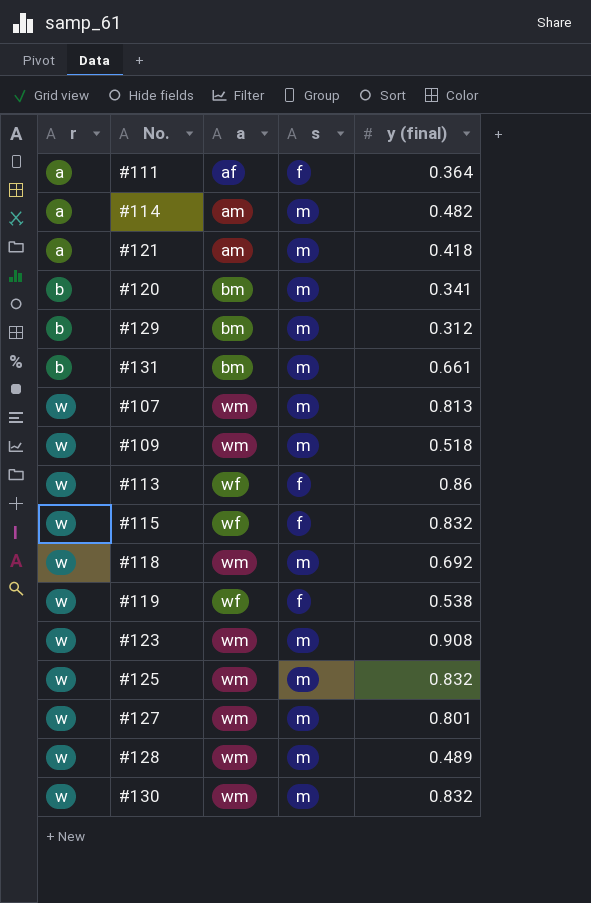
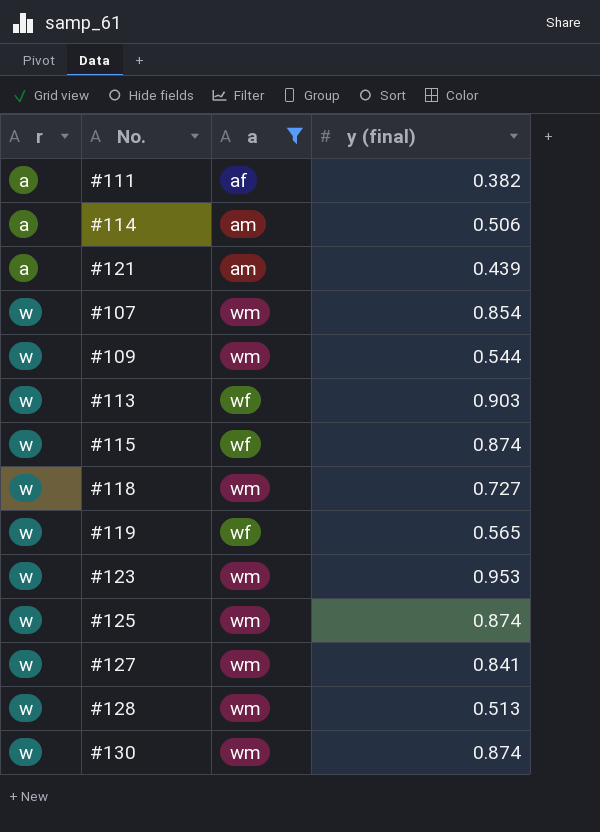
filter: none -> a != bm
column s | position: 4 -> none
#111 | y (final): 0.364 -> 0.382
#114 | y (final): 0.482 -> 0.506
#121 | y (final): 0.418 -> 0.439
#107 | y (final): 0.813 -> 0.854
#109 | y (final): 0.518 -> 0.544
#113 | y (final): 0.86 -> 0.903
#115 | y (final): 0.832 -> 0.874
#118 | y (final): 0.692 -> 0.727
#119 | y (final): 0.538 -> 0.565
#123 | y (final): 0.908 -> 0.953
#125 | y (final): 0.832 -> 0.874
#127 | y (final): 0.801 -> 0.841
#128 | y (final): 0.489 -> 0.513
#130 | y (final): 0.832 -> 0.874

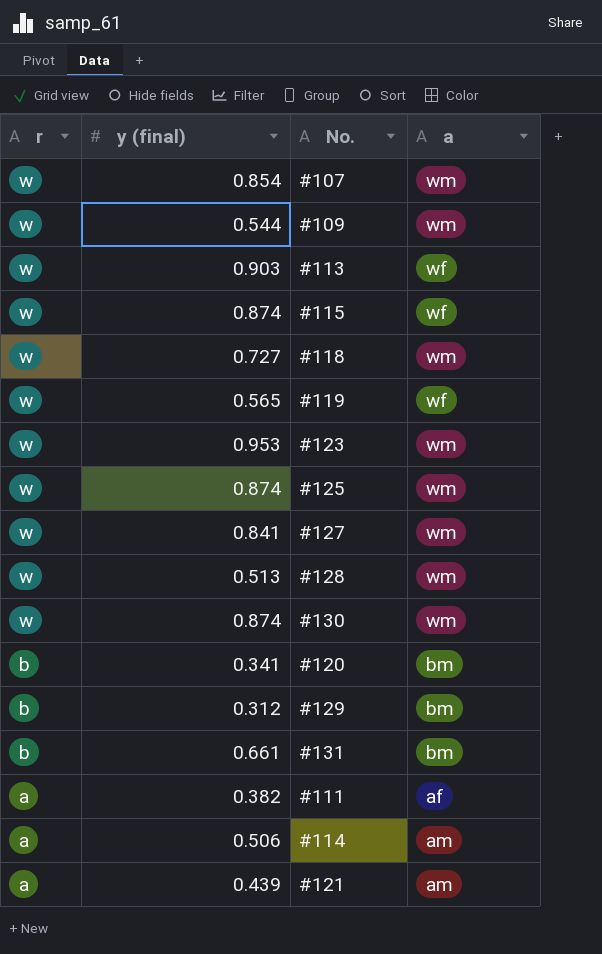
filter: a != bm -> none
row order: r ascending -> r descending
column y (final) | position: 4 -> 2

